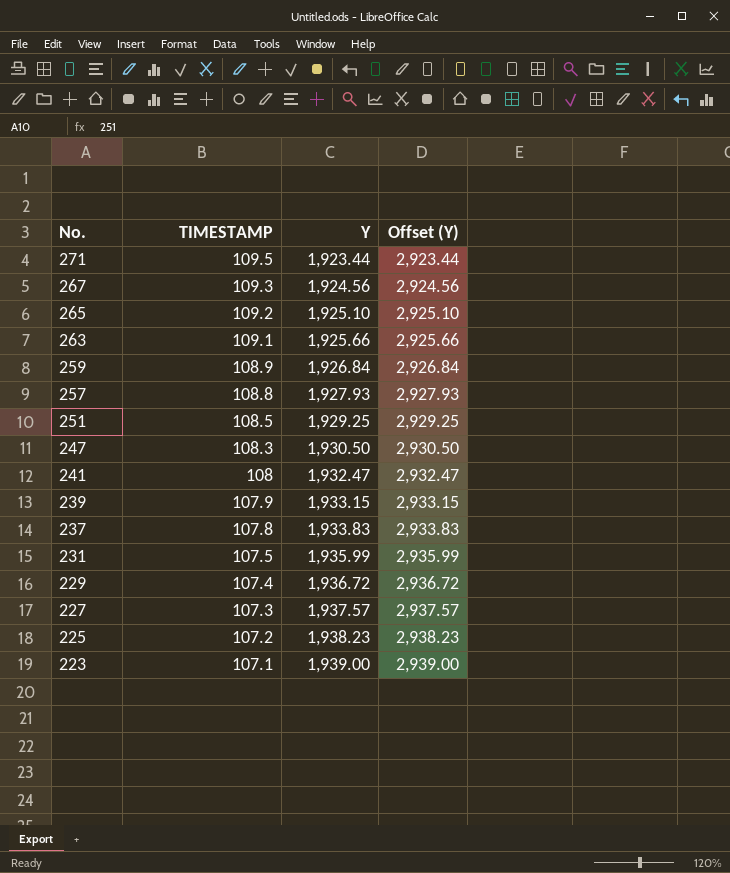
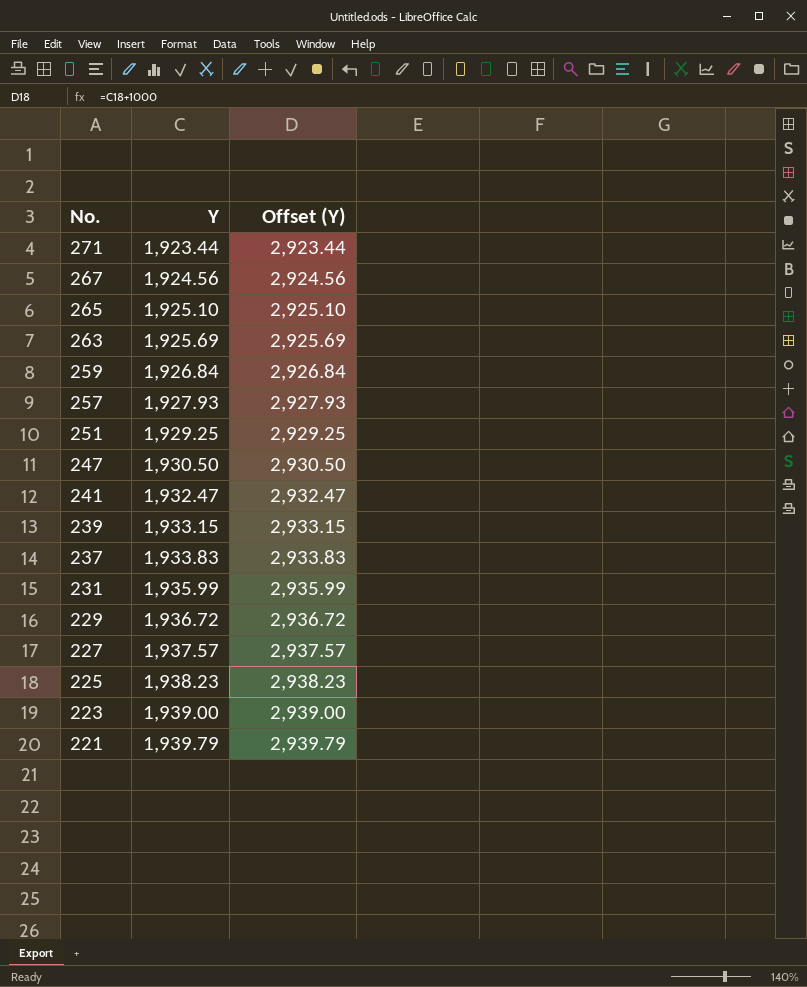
column TIMESTAMP | position: 2 -> none
263 | Y: 1,925.66 -> 1,925.69
263 | Offset (Y): 2,925.66 -> 2,925.69
row 221: none -> 1,939.79 | 2,939.79

